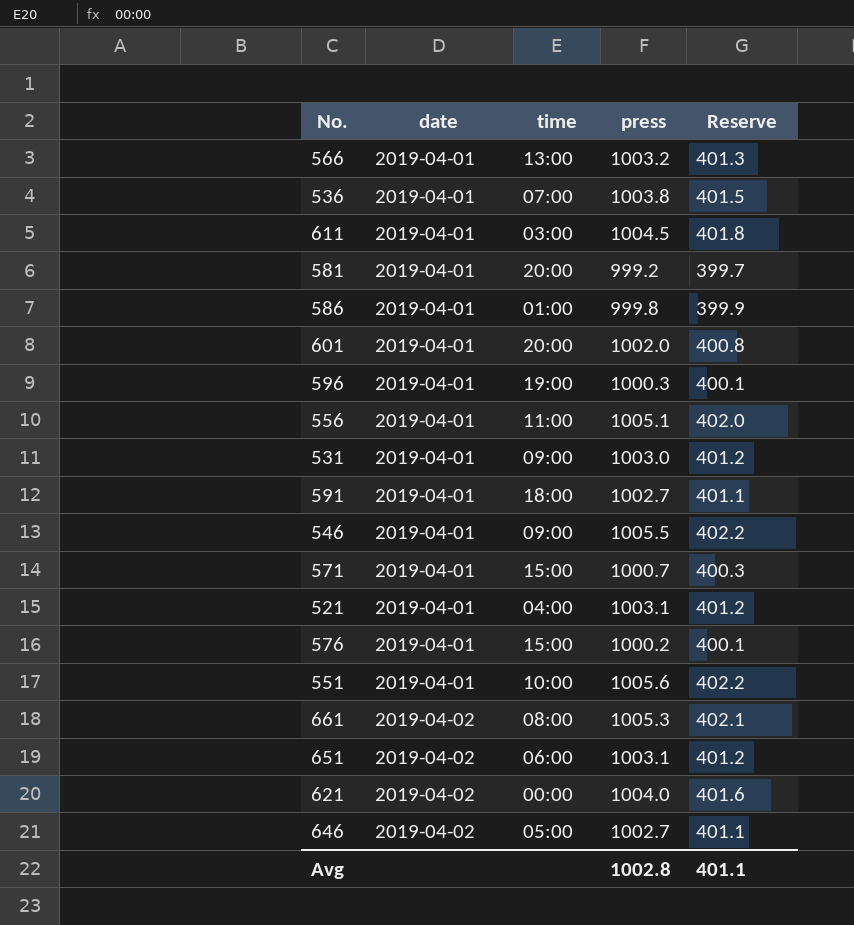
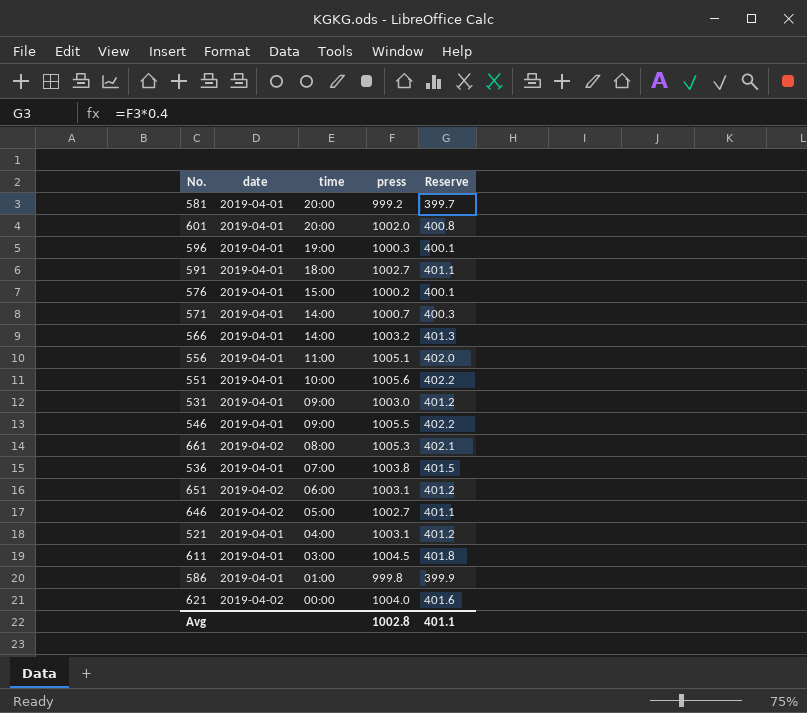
row order: date ascending -> time descending
571 | time: 15:00 -> 14:00
566 | time: 13:00 -> 14:00

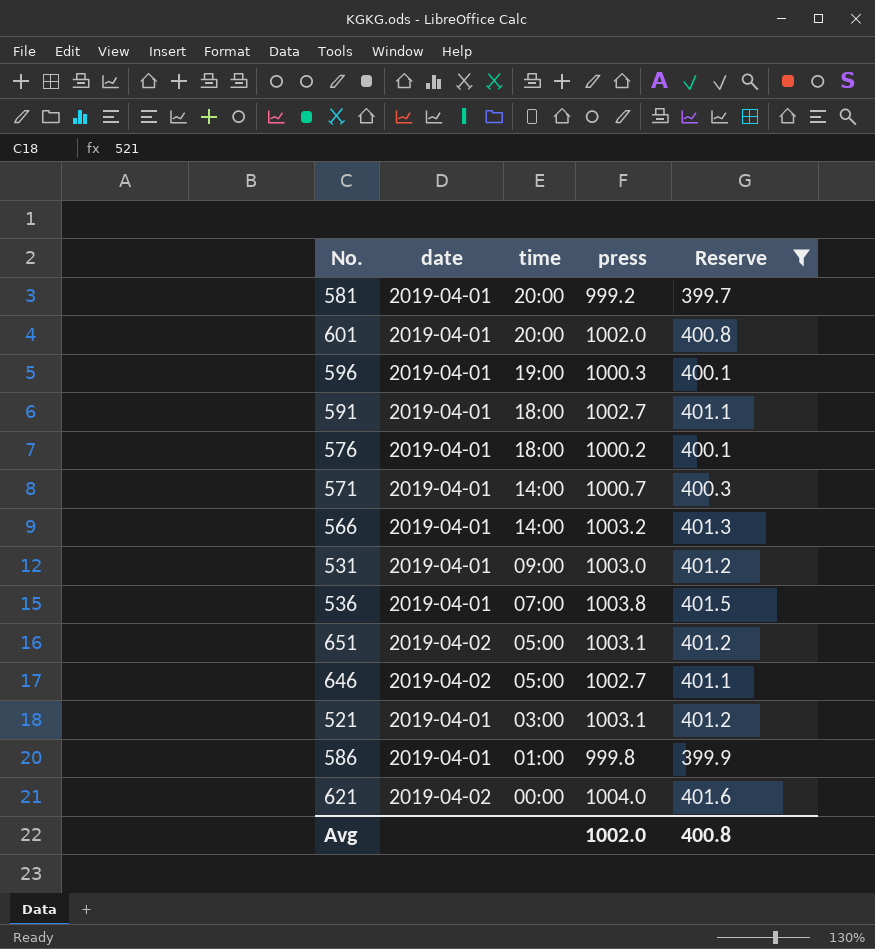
filter: none -> Reserve <= 401.6
576 | time: 15:00 -> 18:00
651 | time: 06:00 -> 05:00
521 | time: 04:00 -> 03:00
Avg | press: 1002.8 -> 1002.0
Avg | Reserve: 401.1 -> 400.8

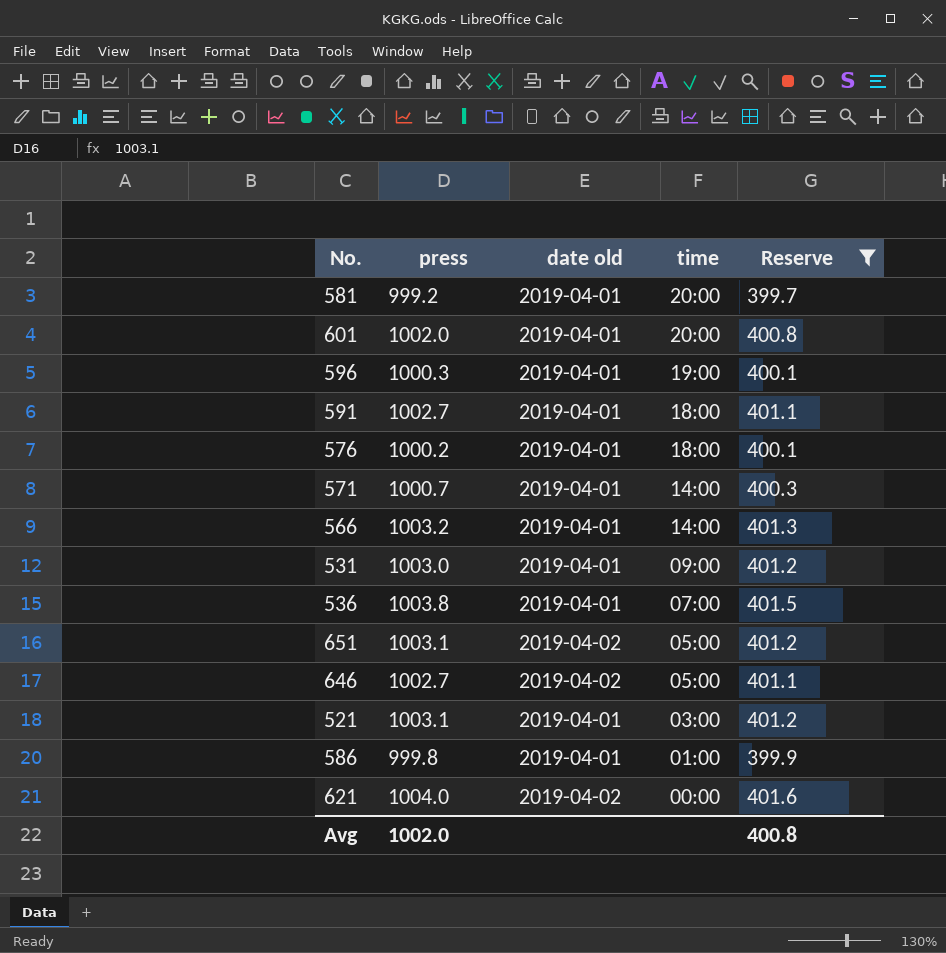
column press | position: 4 -> 2
column name: date -> date old

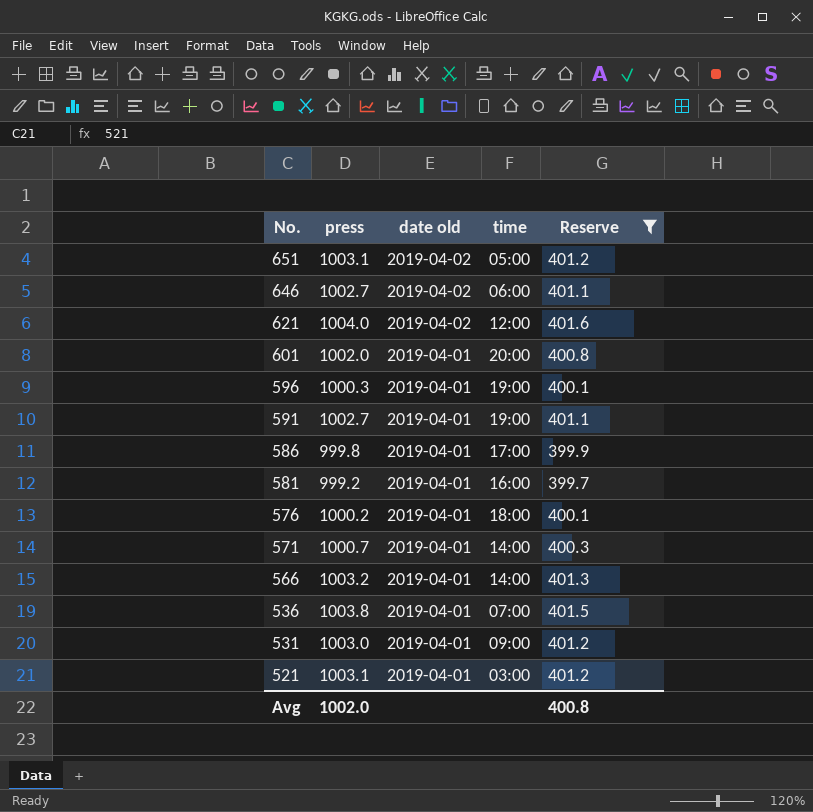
row order: time descending -> No. descending
646 | time: 05:00 -> 06:00
621 | time: 00:00 -> 12:00
591 | time: 18:00 -> 19:00
586 | time: 01:00 -> 17:00
581 | time: 20:00 -> 16:00

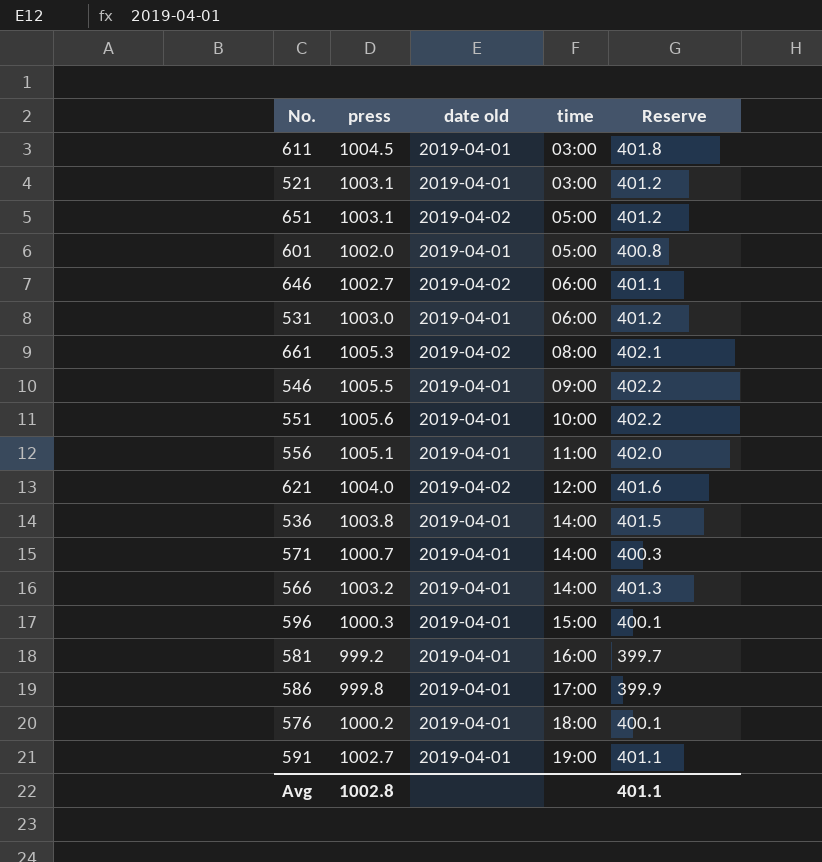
filter: Reserve <= 401.6 -> none
row order: No. descending -> time ascending
601 | time: 20:00 -> 05:00
531 | time: 09:00 -> 06:00
536 | time: 07:00 -> 14:00
596 | time: 19:00 -> 15:00
Avg | press: 1002.0 -> 1002.8
Avg | Reserve: 400.8 -> 401.1

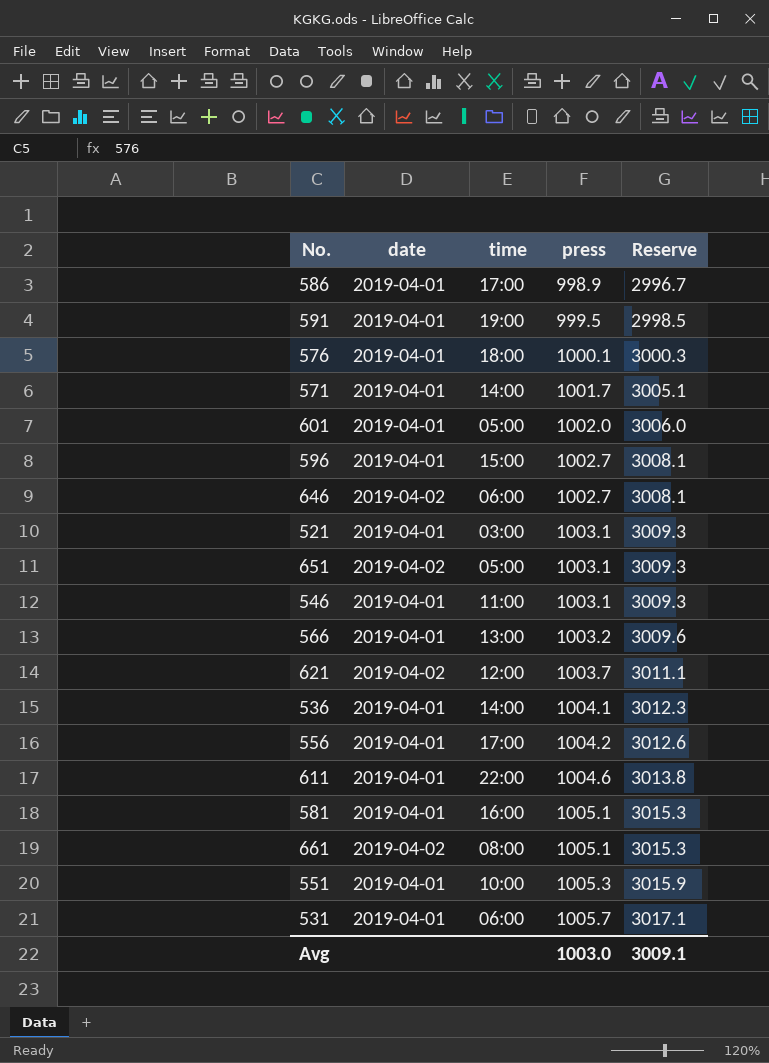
row order: time ascending -> press ascending
column name: date old -> date
column press | position: 2 -> 4
column Reserve | formula: [press] * 0.4 -> [press] * 3
586 | press: 999.8 -> 998.9
591 | press: 1002.7 -> 999.5
576 | press: 1000.2 -> 1000.1
571 | press: 1000.7 -> 1001.7
596 | press: 1000.3 -> 1002.7
546 | time: 09:00 -> 11:00
546 | press: 1005.5 -> 1003.1
566 | time: 14:00 -> 13:00
621 | press: 1004.0 -> 1003.7
536 | press: 1003.8 -> 1004.1
556 | time: 11:00 -> 17:00
556 | press: 1005.1 -> 1004.2
611 | time: 03:00 -> 22:00
611 | press: 1004.5 -> 1004.6
581 | press: 999.2 -> 1005.1
661 | press: 1005.3 -> 1005.1
551 | press: 1005.6 -> 1005.3
531 | press: 1003.0 -> 1005.7
Avg | press: 1002.8 -> 1003.0
Avg | Reserve: 401.1 -> 3009.1

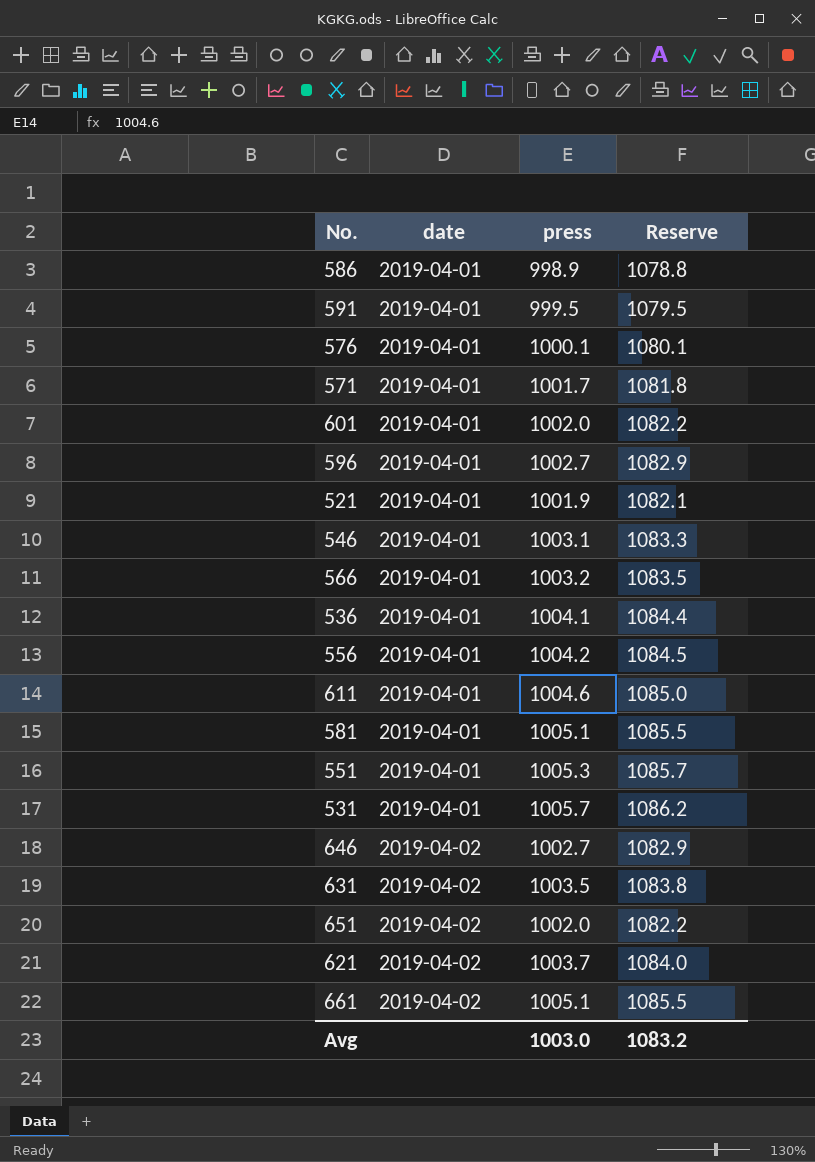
row order: press ascending -> date ascending
column time | position: 3 -> none
column Reserve | formula: [press] * 3 -> [press] * 1.08
521 | press: 1003.1 -> 1001.9
row 631: none -> 2019-04-02 | 1003.5 | 1083.8
651 | press: 1003.1 -> 1002.0
Avg | Reserve: 3009.1 -> 1083.2

